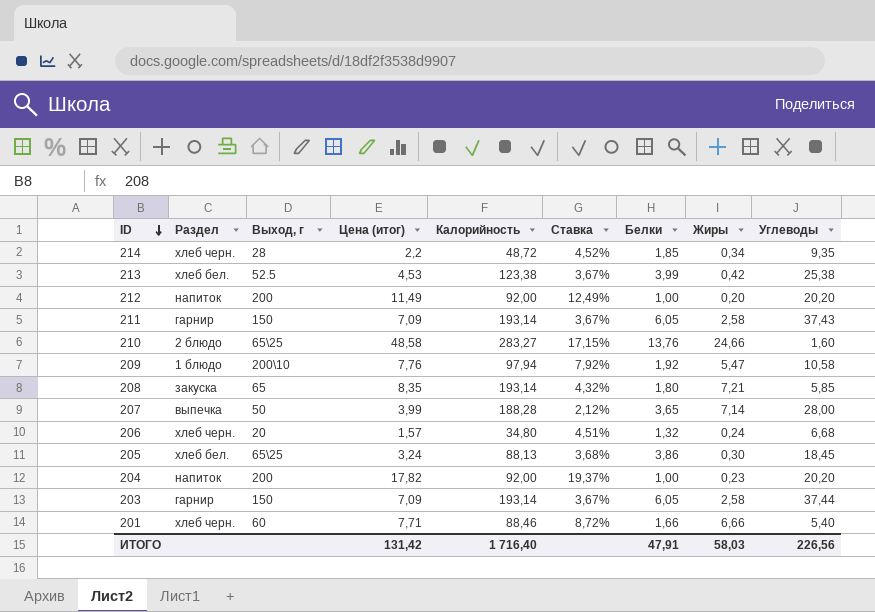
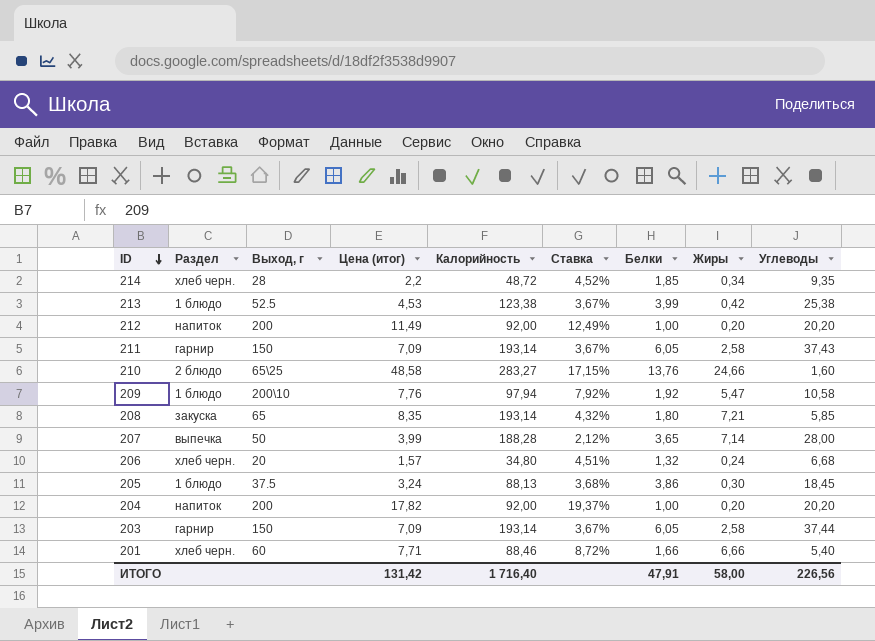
213 | Раздел: хлеб бел. -> 1 блюдо
205 | Раздел: хлеб бел. -> 1 блюдо
205 | Выход, г: 65\25 -> 37.5
204 | Жиры: 0,23 -> 0,20
ИТОГО | Жиры: 58,03 -> 58,00

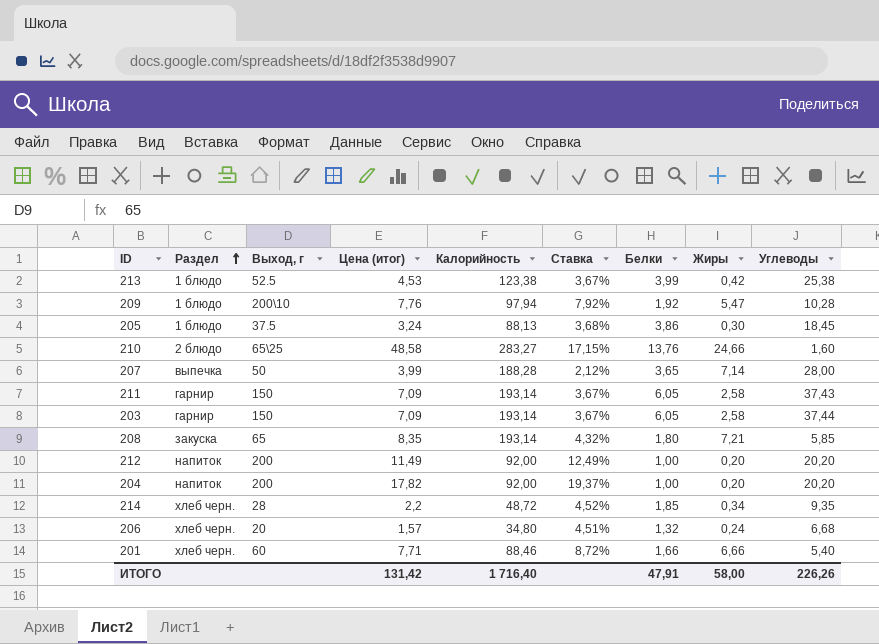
row order: ID descending -> Раздел ascending
209 | Углеводы: 10,58 -> 10,28
ИТОГО | Углеводы: 226,56 -> 226,26

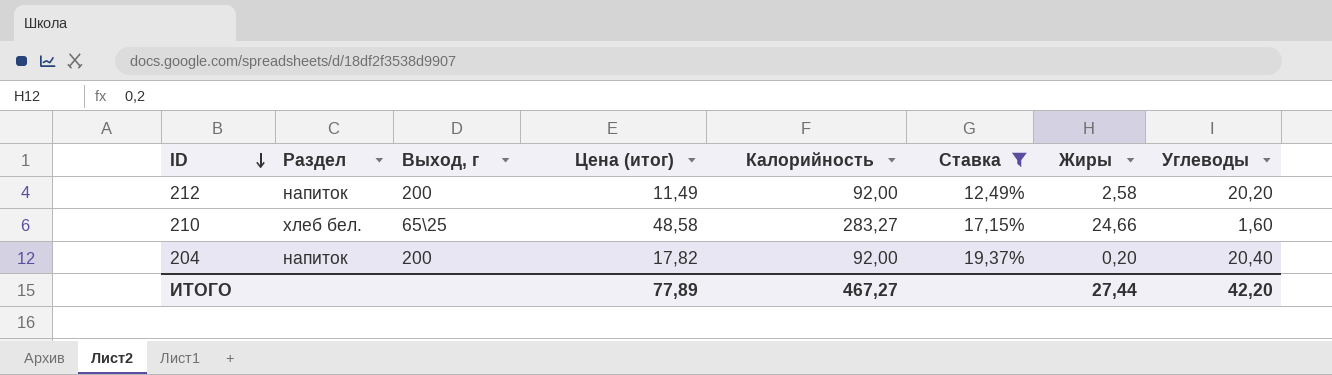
filter: none -> Ставка >= 12,49%
row order: Раздел ascending -> ID descending
column Белки | position: 7 -> none
212 | Жиры: 0,20 -> 2,58
210 | Раздел: 2 блюдо -> хлеб бел.
204 | Углеводы: 20,20 -> 20,40
ИТОГО | Цена (итог): 131,42 -> 77,89
ИТОГО | Калорийность: 1 716,40 -> 467,27
ИТОГО | Жиры: 58,00 -> 27,44
ИТОГО | Углеводы: 226,26 -> 42,20

